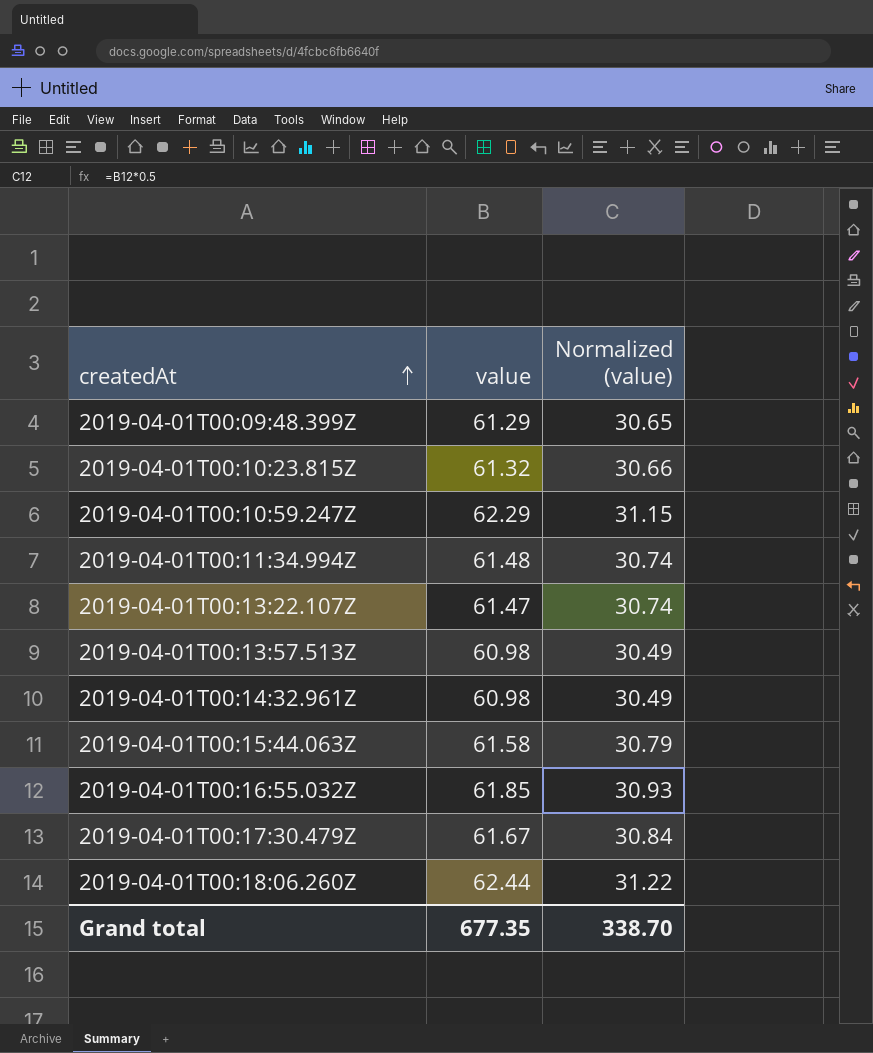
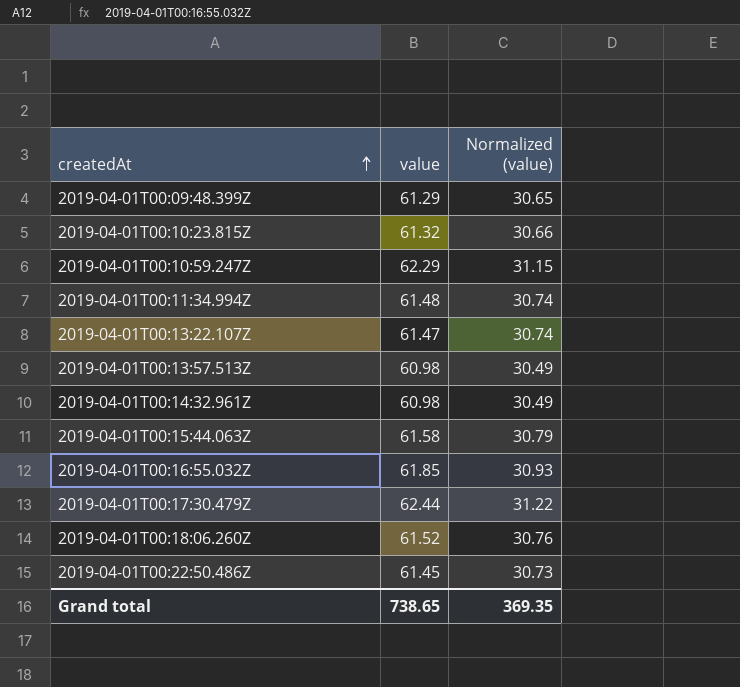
2019-04-01T00:17:30.479Z | value: 61.67 -> 62.44
2019-04-01T00:17:30.479Z | Normalized (value): 30.84 -> 31.22
2019-04-01T00:18:06.260Z | value: 62.44 -> 61.52
2019-04-01T00:18:06.260Z | Normalized (value): 31.22 -> 30.76
row 2019-04-01T00:22:50.486Z: none -> 61.45 | 30.73
Grand total | value: 677.35 -> 738.65
Grand total | Normalized (value): 338.70 -> 369.35

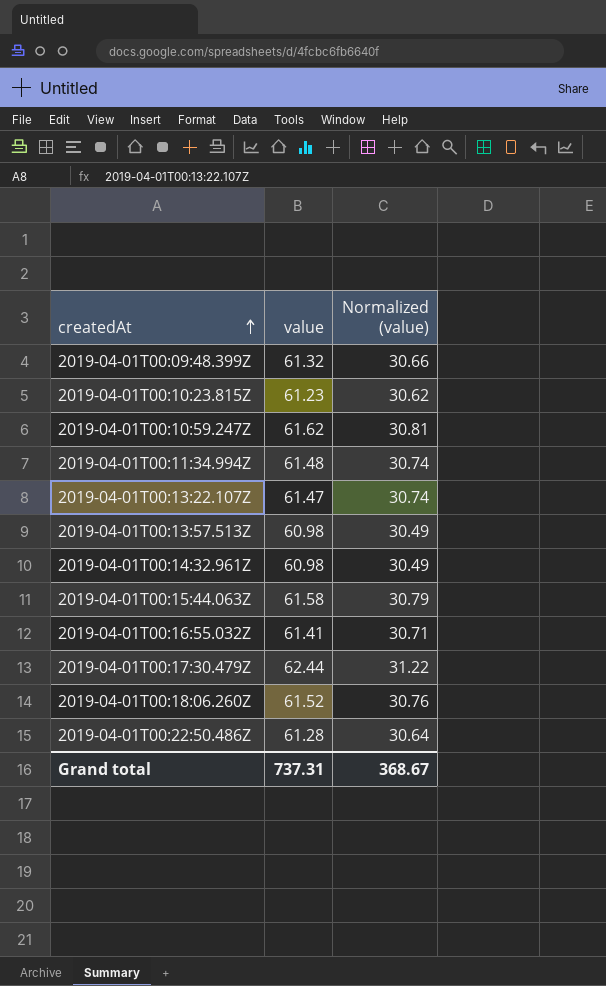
2019-04-01T00:09:48.399Z | value: 61.29 -> 61.32
2019-04-01T00:09:48.399Z | Normalized (value): 30.65 -> 30.66
2019-04-01T00:10:23.815Z | value: 61.32 -> 61.23
2019-04-01T00:10:23.815Z | Normalized (value): 30.66 -> 30.62
2019-04-01T00:10:59.247Z | value: 62.29 -> 61.62
2019-04-01T00:10:59.247Z | Normalized (value): 31.15 -> 30.81
2019-04-01T00:16:55.032Z | value: 61.85 -> 61.41
2019-04-01T00:16:55.032Z | Normalized (value): 30.93 -> 30.71
2019-04-01T00:22:50.486Z | value: 61.45 -> 61.28
2019-04-01T00:22:50.486Z | Normalized (value): 30.73 -> 30.64
Grand total | value: 738.65 -> 737.31
Grand total | Normalized (value): 369.35 -> 368.67

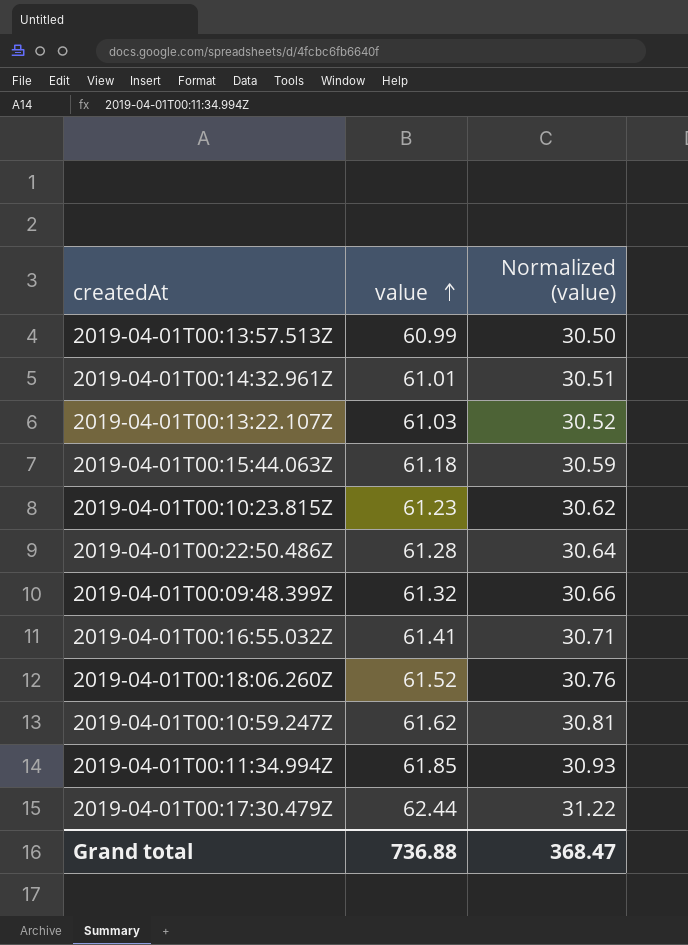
row order: createdAt ascending -> value ascending
2019-04-01T00:13:57.513Z | value: 60.98 -> 60.99
2019-04-01T00:13:57.513Z | Normalized (value): 30.49 -> 30.50
2019-04-01T00:14:32.961Z | value: 60.98 -> 61.01
2019-04-01T00:14:32.961Z | Normalized (value): 30.49 -> 30.51
2019-04-01T00:13:22.107Z | value: 61.47 -> 61.03
2019-04-01T00:13:22.107Z | Normalized (value): 30.74 -> 30.52
2019-04-01T00:15:44.063Z | value: 61.58 -> 61.18
2019-04-01T00:15:44.063Z | Normalized (value): 30.79 -> 30.59
2019-04-01T00:11:34.994Z | value: 61.48 -> 61.85
2019-04-01T00:11:34.994Z | Normalized (value): 30.74 -> 30.93
Grand total | value: 737.31 -> 736.88
Grand total | Normalized (value): 368.67 -> 368.47

